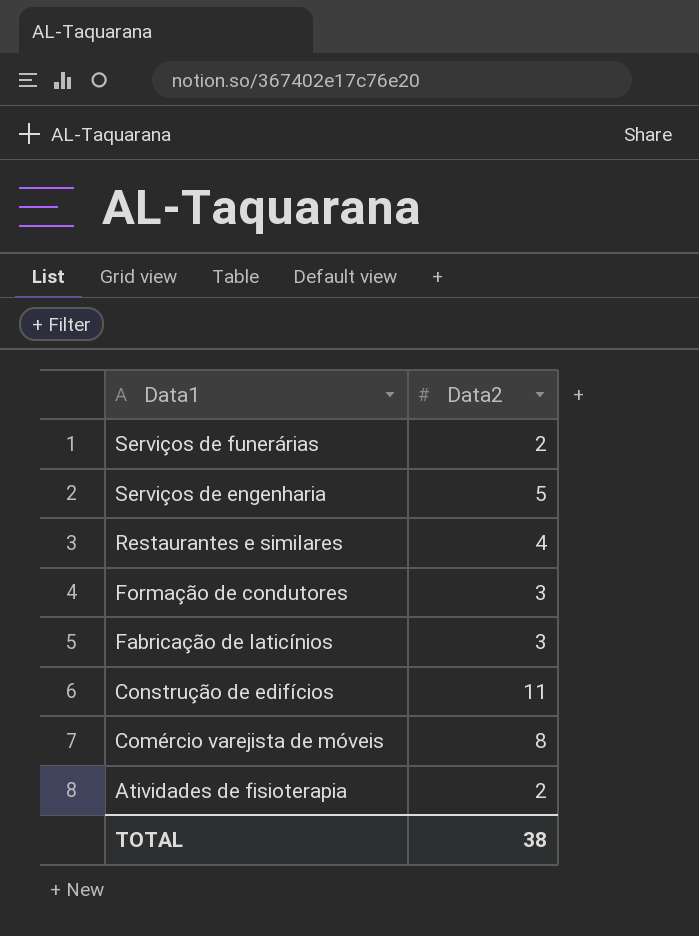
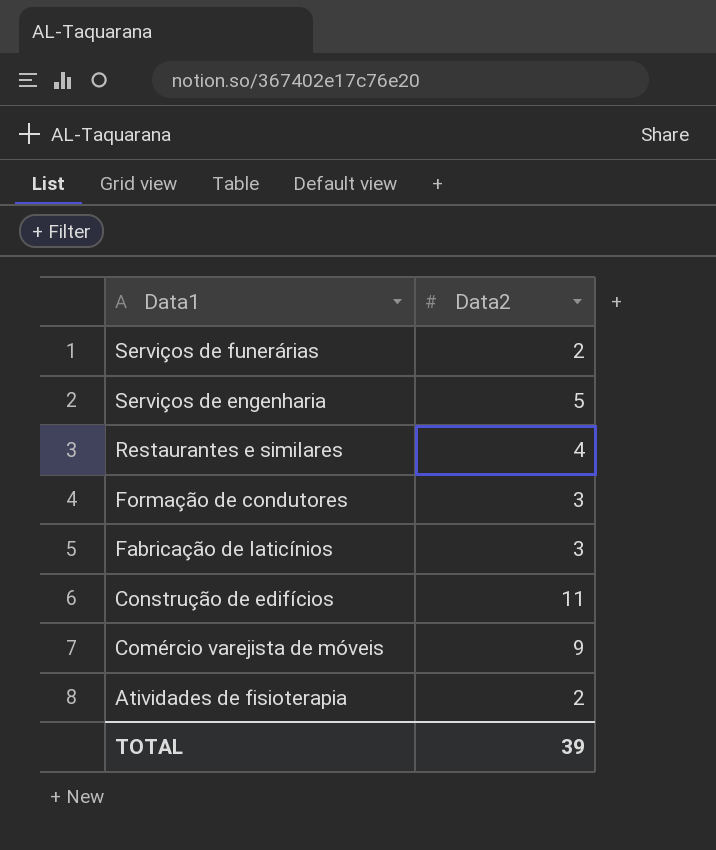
Comércio varejista de móveis | Data2: 8 -> 9
TOTAL | Data2: 38 -> 39

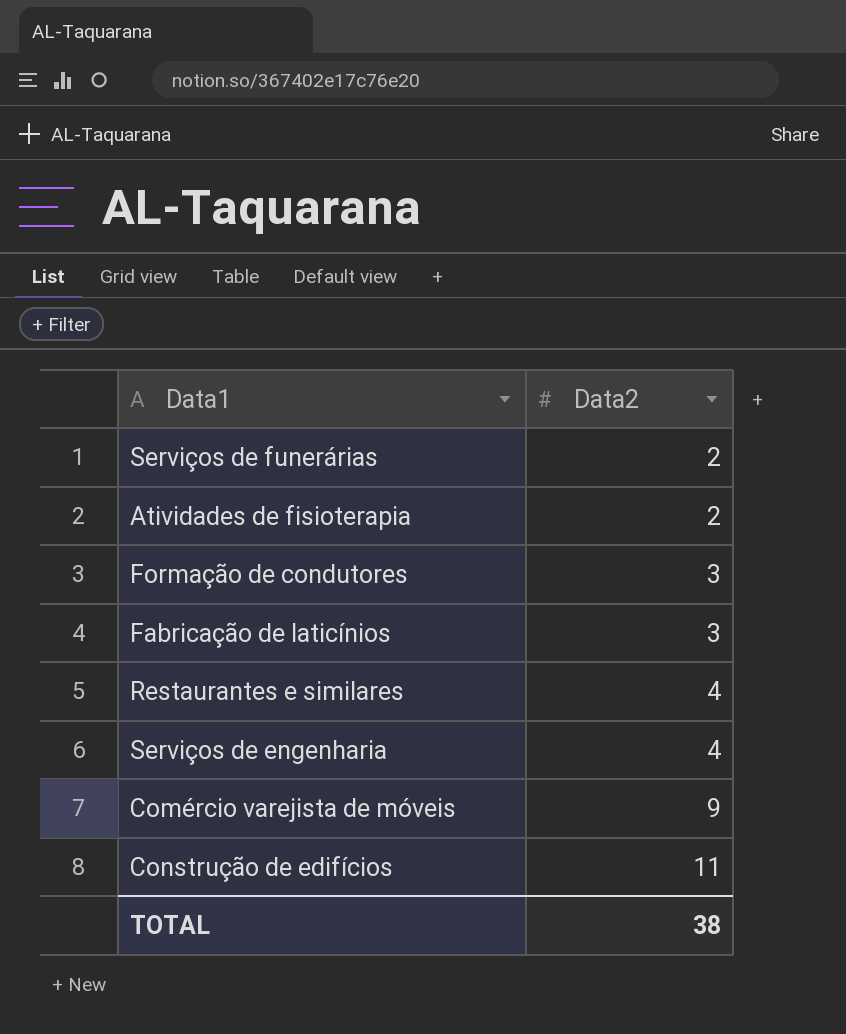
row order: Data1 descending -> Data2 ascending
Serviços de engenharia | Data2: 5 -> 4
TOTAL | Data2: 39 -> 38

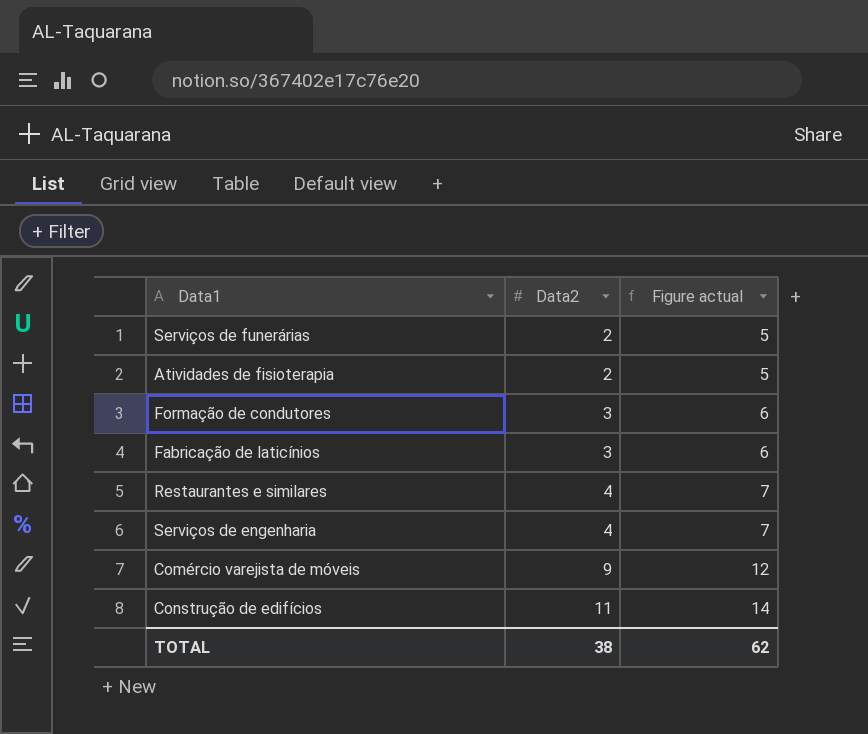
column Figure actual | formula: none -> [Data2] + 3

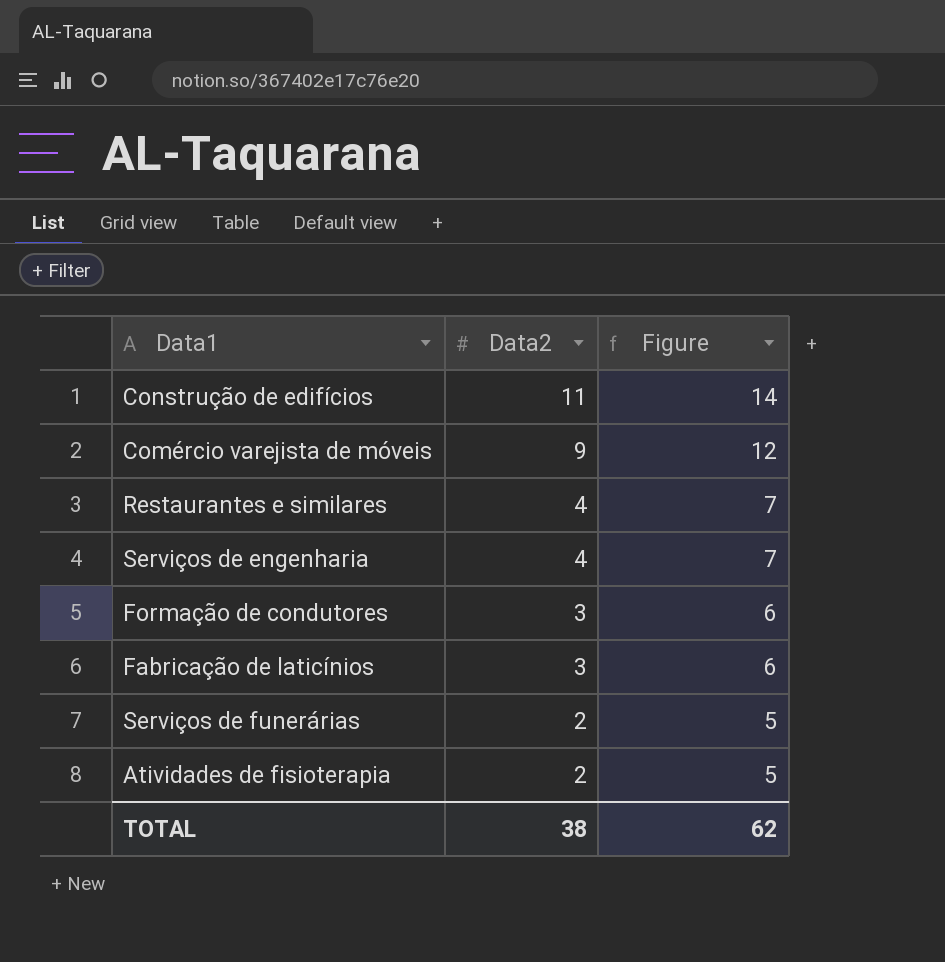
row order: Data2 ascending -> Data2 descending
column name: Figure actual -> Figure

